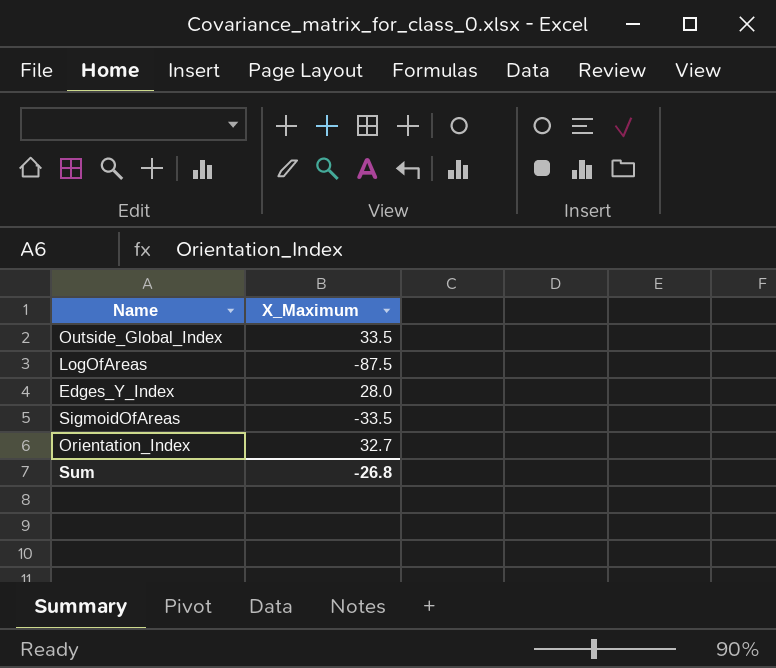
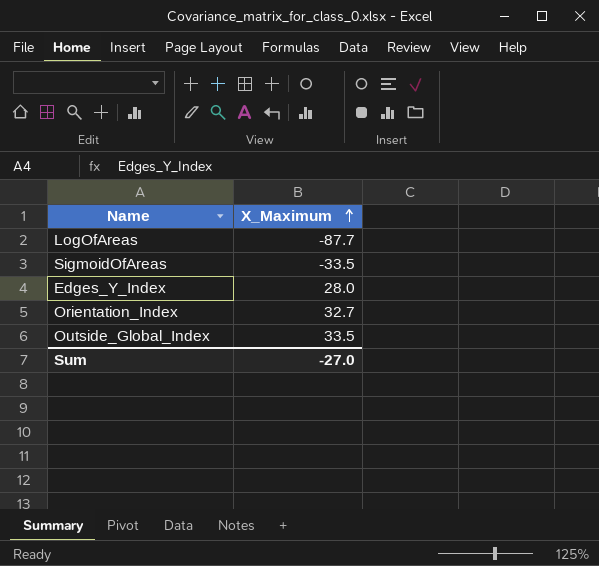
row order: none -> X_Maximum ascending
LogOfAreas | X_Maximum: -87.5 -> -87.7
Sum | X_Maximum: -26.8 -> -27.0

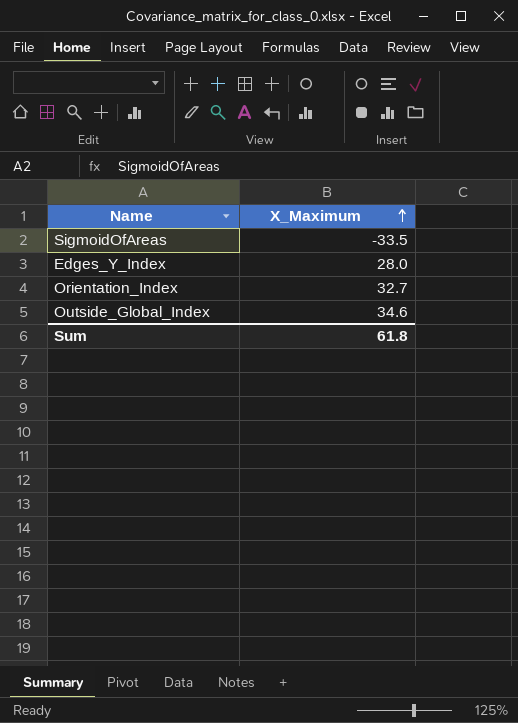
row LogOfAreas: -87.7 -> none
Outside_Global_Index | X_Maximum: 33.5 -> 34.6
Sum | X_Maximum: -27.0 -> 61.8

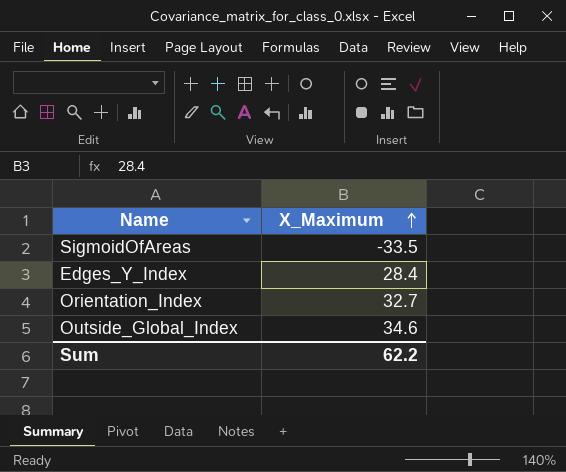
Edges_Y_Index | X_Maximum: 28.0 -> 28.4
Sum | X_Maximum: 61.8 -> 62.2

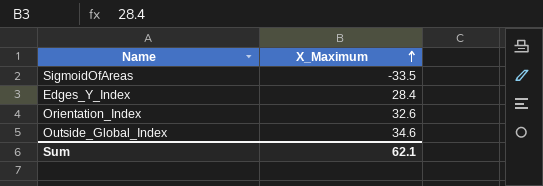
Orientation_Index | X_Maximum: 32.7 -> 32.6
Sum | X_Maximum: 62.2 -> 62.1

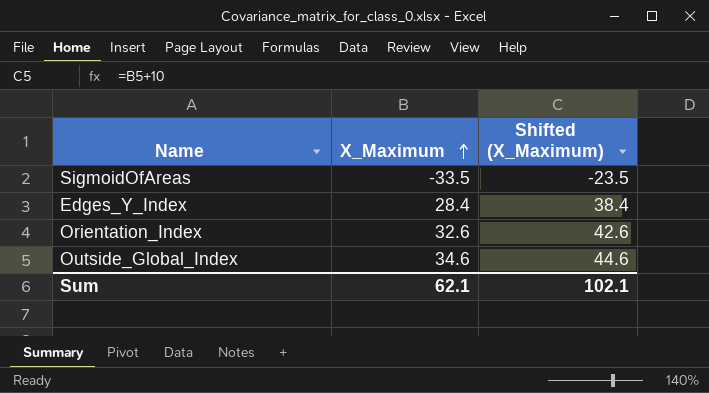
column Shifted (X_Maximum) | formula: none -> [X_Maximum] + 10

